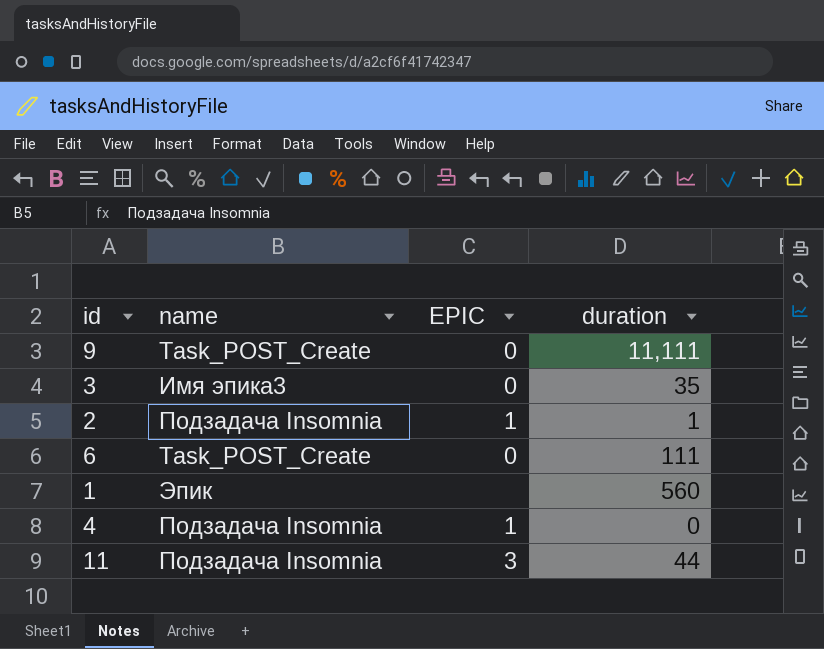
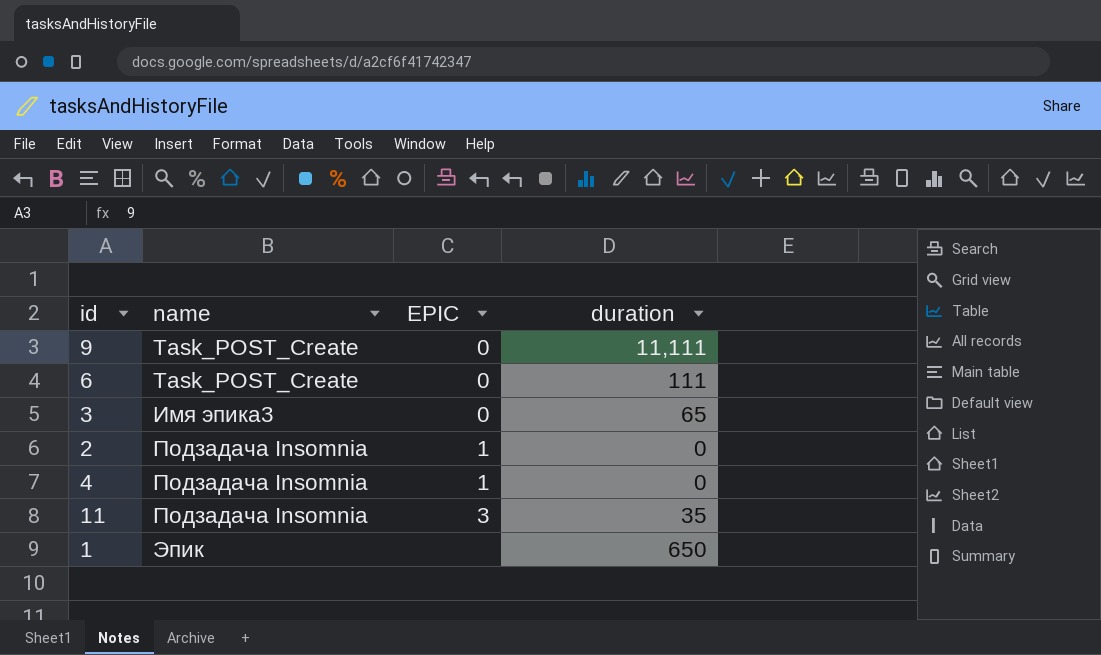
row order: none -> name ascending
3 | duration: 35 -> 65
2 | duration: 1 -> 0
11 | duration: 44 -> 35
1 | duration: 560 -> 650

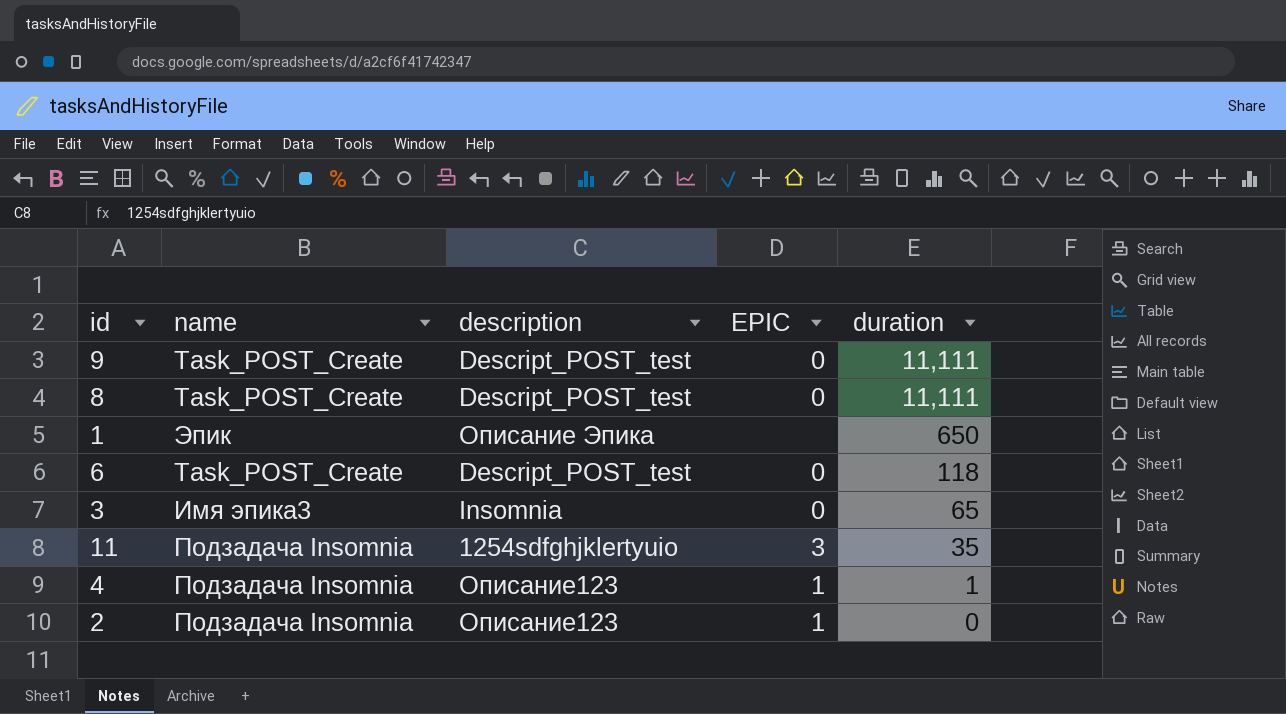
row order: name ascending -> duration descending
column description | position: none -> 3
row 8: none -> Task_POST_Create | Descript_POST_test | 0 | 11,111
6 | duration: 111 -> 118
4 | duration: 0 -> 1

